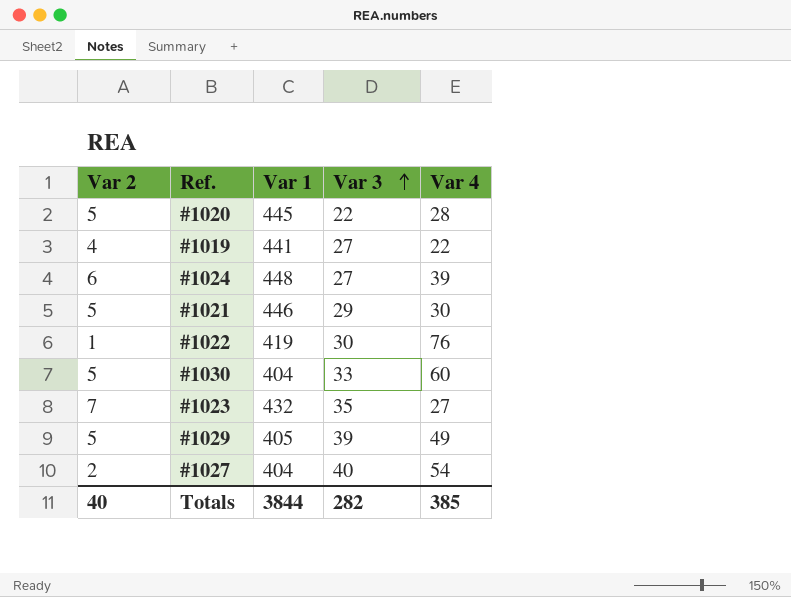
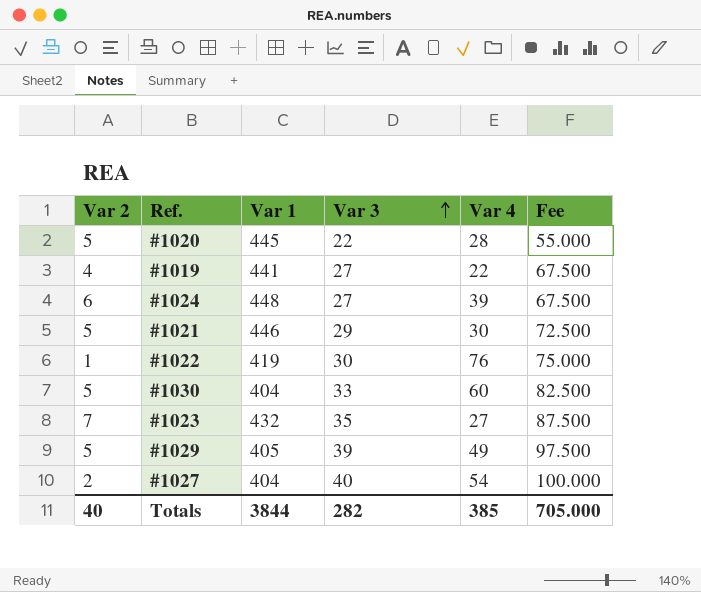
column Fee | formula: none -> [Var 3] * 2.5

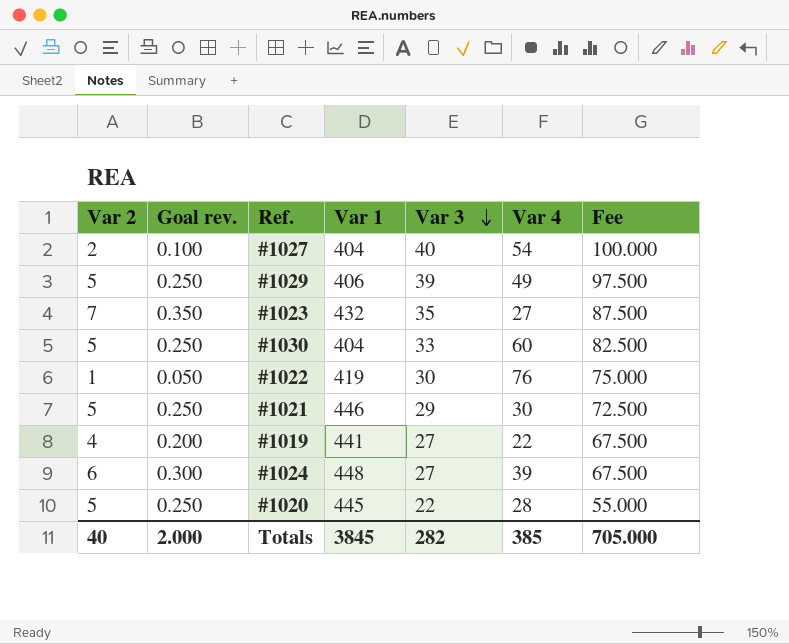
row order: Var 3 ascending -> Var 3 descending
column Goal rev. | formula: none -> [Var 2] * 0.05
#1029 | Var 1: 405 -> 406
Totals | Var 1: 3844 -> 3845

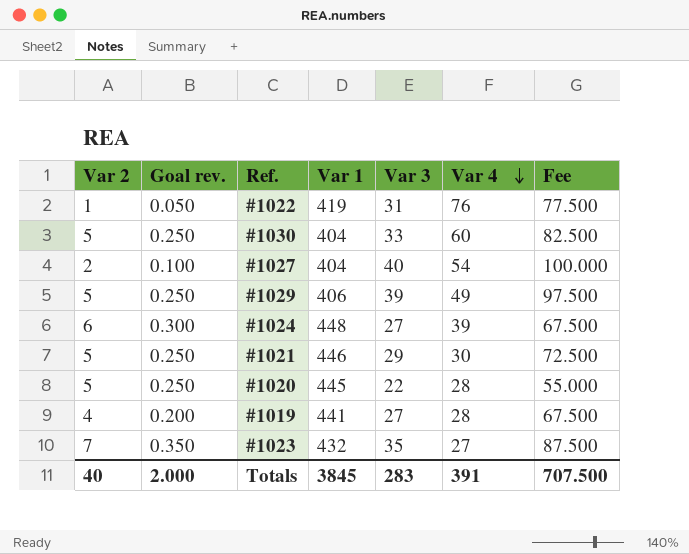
row order: Var 3 descending -> Var 4 descending
#1022 | Var 3: 30 -> 31
#1022 | Fee: 75.000 -> 77.500
#1019 | Var 4: 22 -> 28
Totals | Var 3: 282 -> 283
Totals | Var 4: 385 -> 391
Totals | Fee: 705.000 -> 707.500

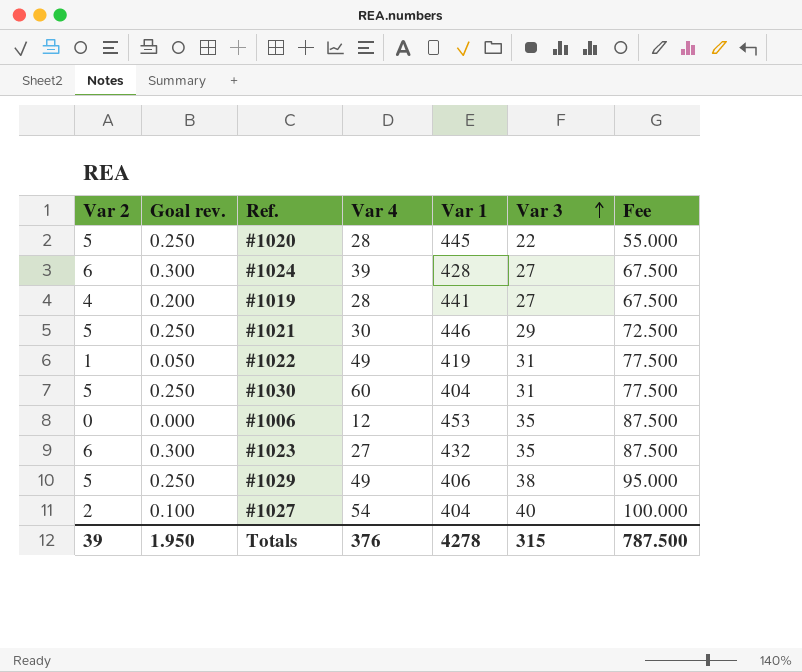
row order: Var 4 descending -> Var 3 ascending
column Var 4 | position: 6 -> 4
#1024 | Var 1: 448 -> 428
#1022 | Var 4: 76 -> 49
#1030 | Var 3: 33 -> 31
#1030 | Fee: 82.500 -> 77.500
row #1006: none -> 0 | 0.000 | 12 | 453 | 35 | 87.500
#1023 | Var 2: 7 -> 6
#1023 | Goal rev.: 0.350 -> 0.300
#1029 | Var 3: 39 -> 38
#1029 | Fee: 97.500 -> 95.000
Totals | Var 2: 40 -> 39
Totals | Goal rev.: 2.000 -> 1.950
Totals | Var 4: 391 -> 376
Totals | Var 1: 3845 -> 4278
Totals | Var 3: 283 -> 315
Totals | Fee: 707.500 -> 787.500

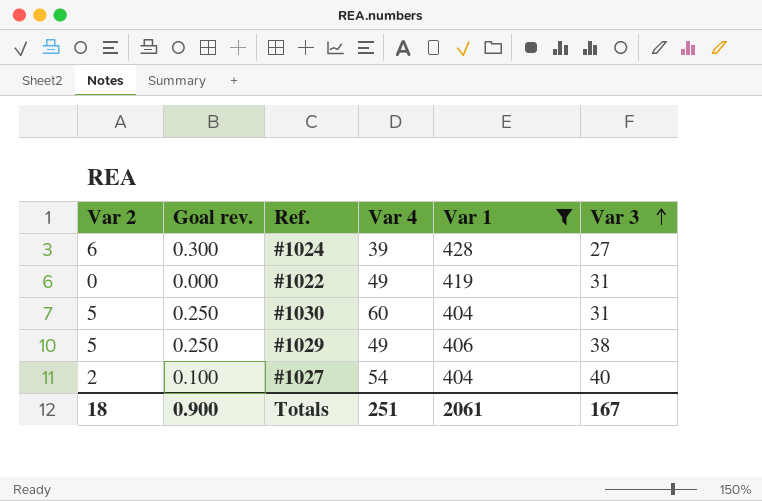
filter: none -> Var 1 <= 428
column Fee | formula: [Var 3] * 2.5 -> none
#1022 | Var 2: 1 -> 0
#1022 | Goal rev.: 0.050 -> 0.000
Totals | Var 2: 39 -> 18
Totals | Goal rev.: 1.950 -> 0.900
Totals | Var 4: 376 -> 251
Totals | Var 1: 4278 -> 2061
Totals | Var 3: 315 -> 167

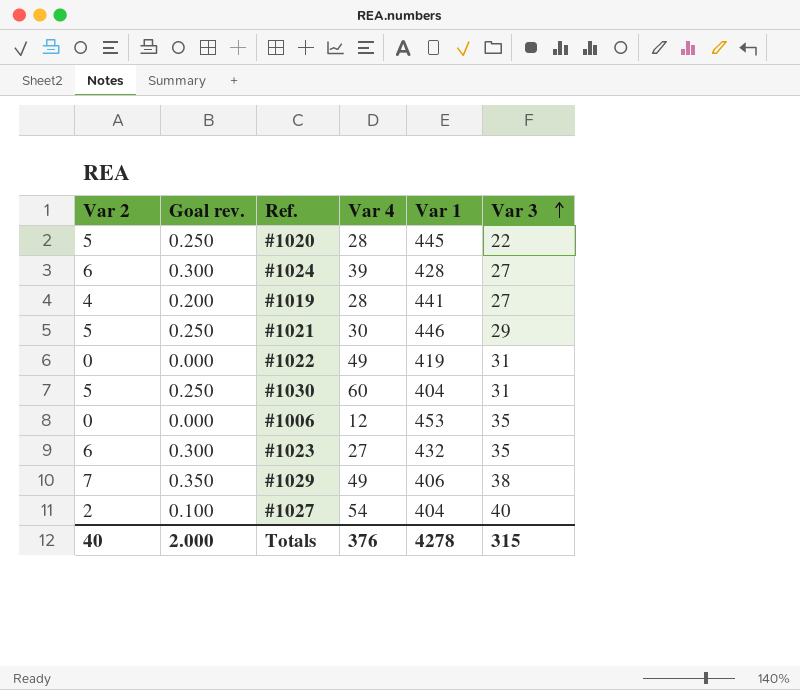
filter: Var 1 <= 428 -> none
#1029 | Var 2: 5 -> 7
#1029 | Goal rev.: 0.250 -> 0.350
Totals | Var 2: 18 -> 40
Totals | Goal rev.: 0.900 -> 2.000
Totals | Var 4: 251 -> 376
Totals | Var 1: 2061 -> 4278
Totals | Var 3: 167 -> 315

